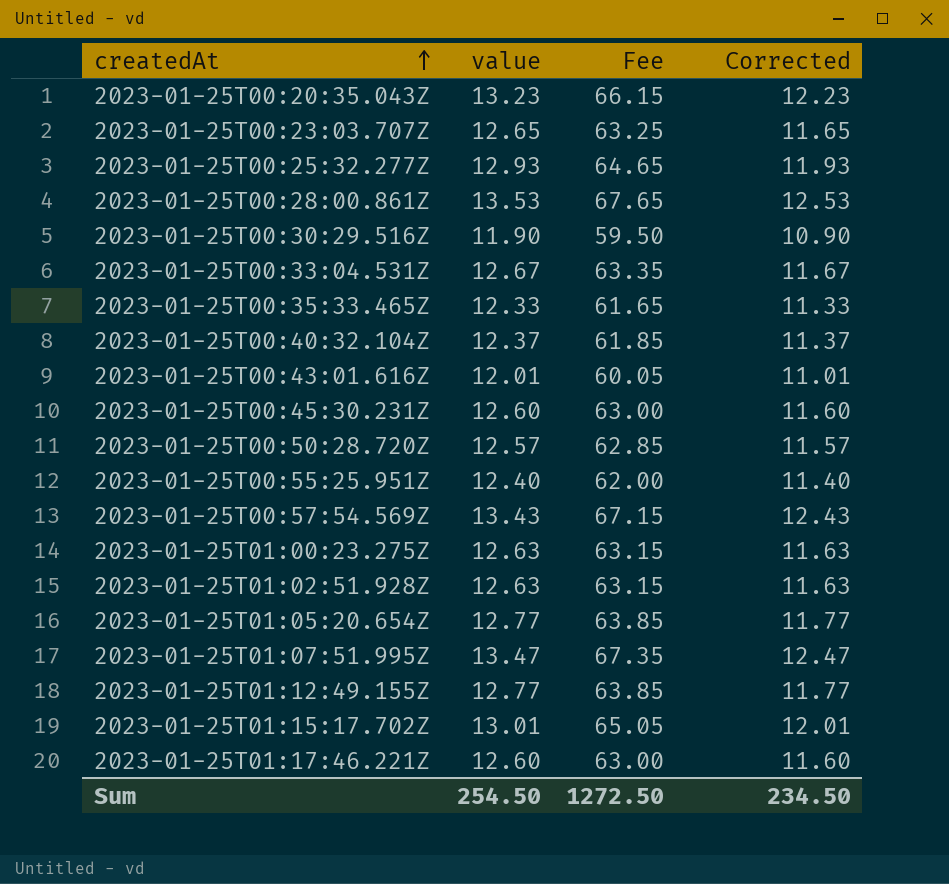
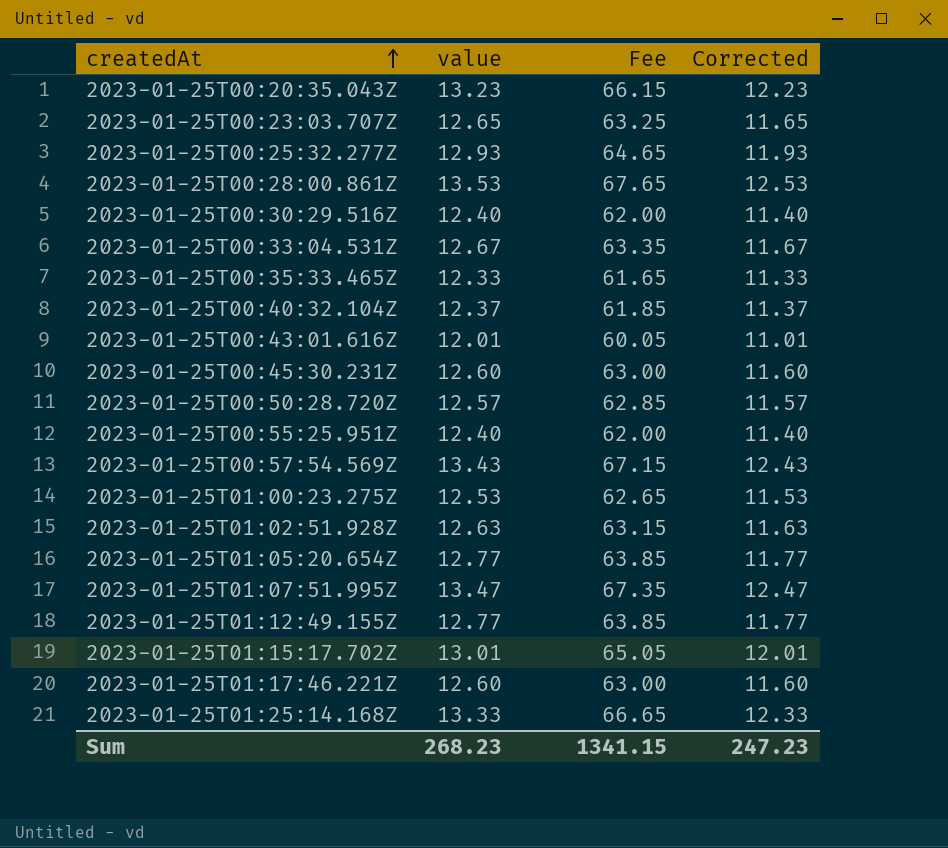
2023-01-25T00:30:29.516Z | value: 11.90 -> 12.40
2023-01-25T00:30:29.516Z | Fee: 59.50 -> 62.00
2023-01-25T00:30:29.516Z | Corrected: 10.90 -> 11.40
2023-01-25T01:00:23.275Z | value: 12.63 -> 12.53
2023-01-25T01:00:23.275Z | Fee: 63.15 -> 62.65
2023-01-25T01:00:23.275Z | Corrected: 11.63 -> 11.53
row 2023-01-25T01:25:14.168Z: none -> 13.33 | 66.65 | 12.33
Sum | value: 254.50 -> 268.23
Sum | Fee: 1272.50 -> 1341.15
Sum | Corrected: 234.50 -> 247.23

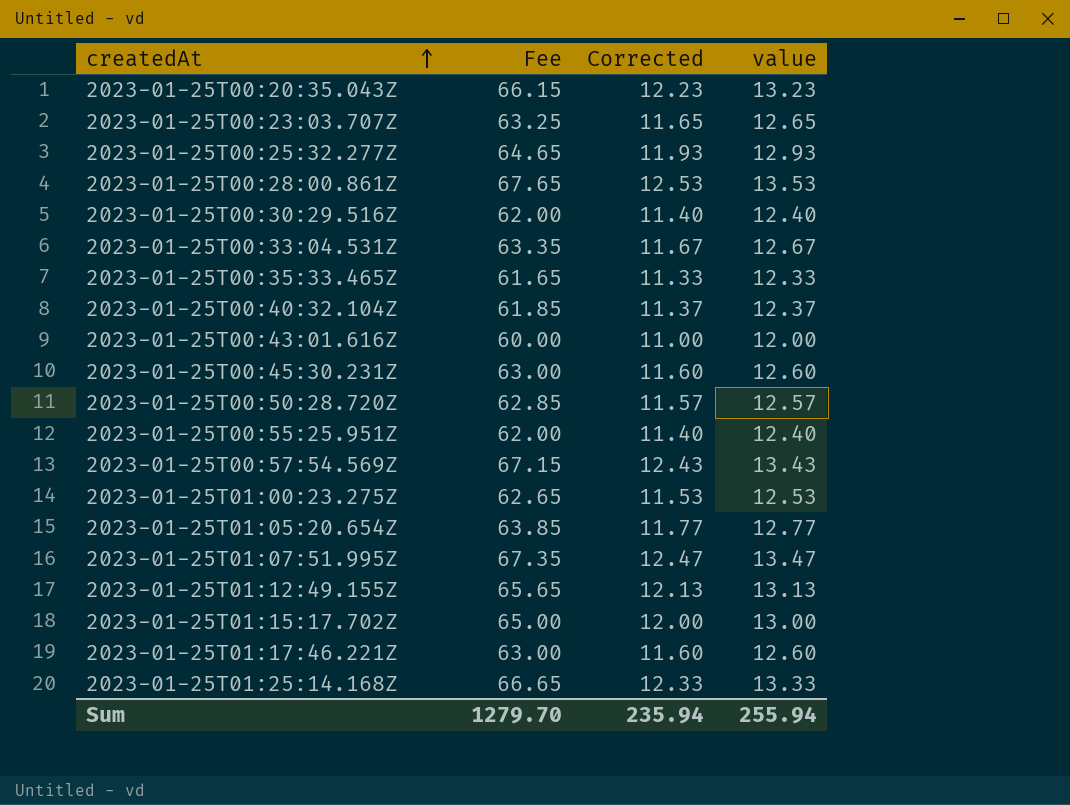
column value | position: 2 -> 4
row 2023-01-25T01:02:51.928Z: 12.63 | 63.15 | 11.63 -> none
2023-01-25T00:43:01.616Z | Fee: 60.05 -> 60.00
2023-01-25T00:43:01.616Z | Corrected: 11.01 -> 11.00
2023-01-25T00:43:01.616Z | value: 12.01 -> 12.00
2023-01-25T01:12:49.155Z | Fee: 63.85 -> 65.65
2023-01-25T01:12:49.155Z | Corrected: 11.77 -> 12.13
2023-01-25T01:12:49.155Z | value: 12.77 -> 13.13
2023-01-25T01:15:17.702Z | Fee: 65.05 -> 65.00
2023-01-25T01:15:17.702Z | Corrected: 12.01 -> 12.00
2023-01-25T01:15:17.702Z | value: 13.01 -> 13.00
Sum | Fee: 1341.15 -> 1279.70
Sum | Corrected: 247.23 -> 235.94
Sum | value: 268.23 -> 255.94

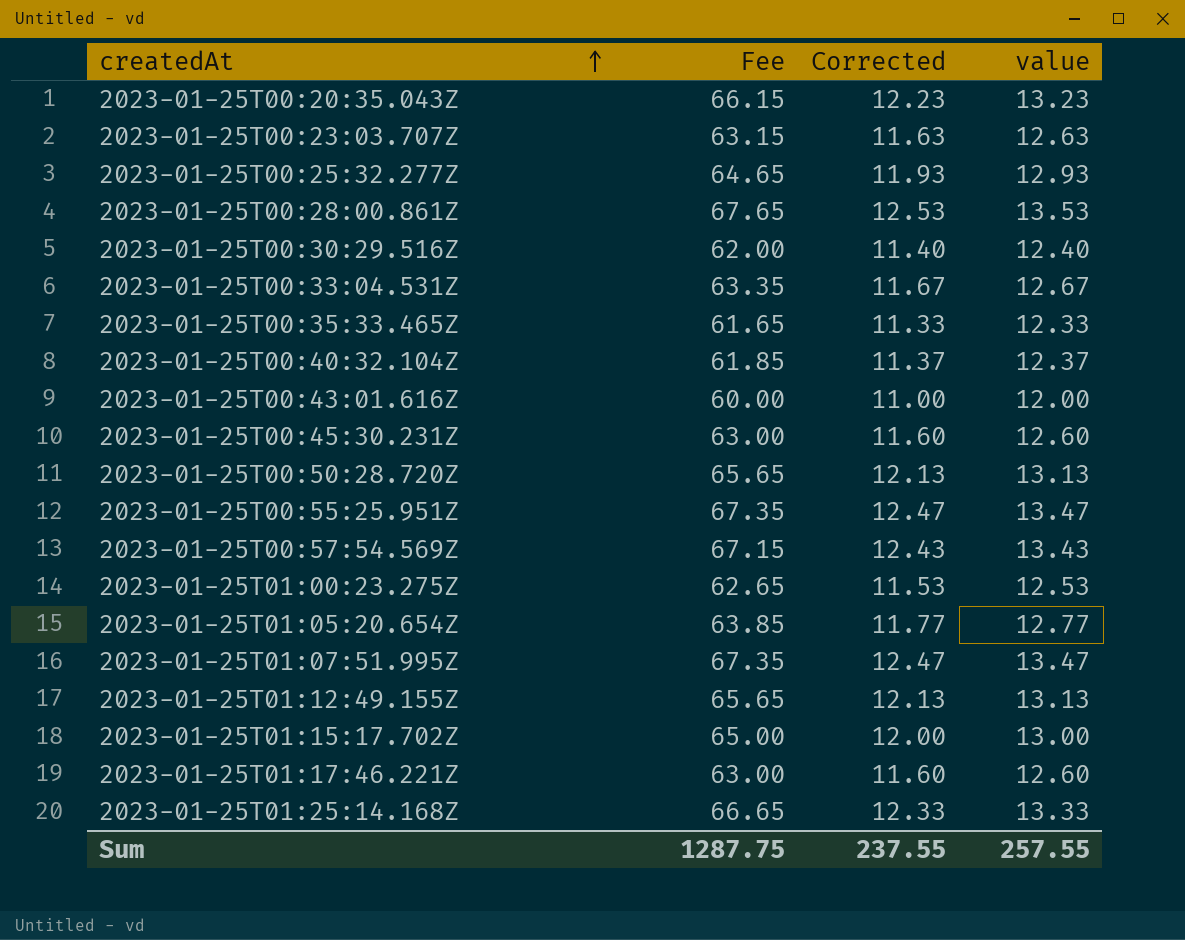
2023-01-25T00:23:03.707Z | Fee: 63.25 -> 63.15
2023-01-25T00:23:03.707Z | Corrected: 11.65 -> 11.63
2023-01-25T00:23:03.707Z | value: 12.65 -> 12.63
2023-01-25T00:50:28.720Z | Fee: 62.85 -> 65.65
2023-01-25T00:50:28.720Z | Corrected: 11.57 -> 12.13
2023-01-25T00:50:28.720Z | value: 12.57 -> 13.13
2023-01-25T00:55:25.951Z | Fee: 62.00 -> 67.35
2023-01-25T00:55:25.951Z | Corrected: 11.40 -> 12.47
2023-01-25T00:55:25.951Z | value: 12.40 -> 13.47
Sum | Fee: 1279.70 -> 1287.75
Sum | Corrected: 235.94 -> 237.55
Sum | value: 255.94 -> 257.55

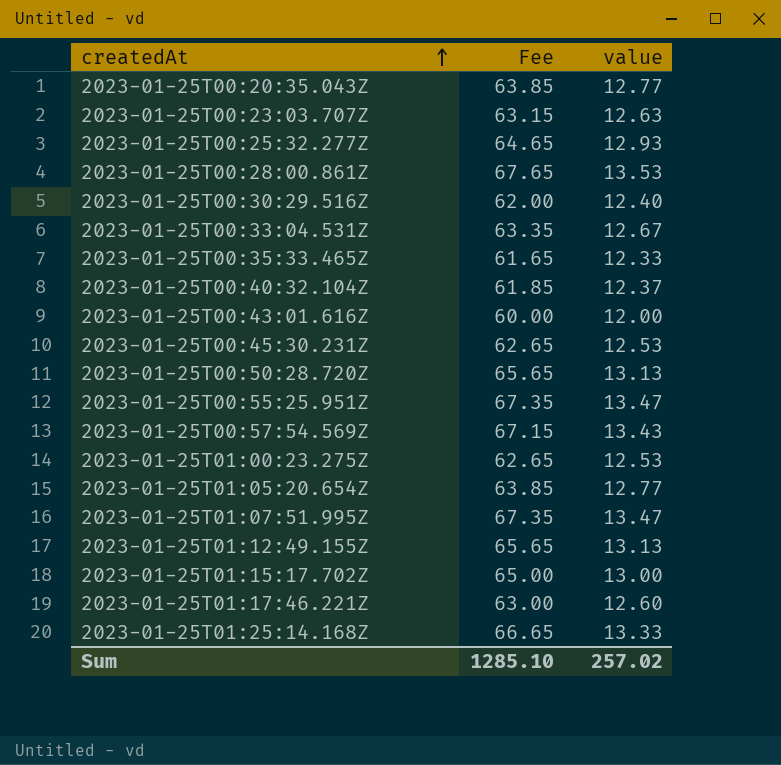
column Corrected | formula: [value] - 1 -> none
2023-01-25T00:20:35.043Z | Fee: 66.15 -> 63.85
2023-01-25T00:20:35.043Z | value: 13.23 -> 12.77
2023-01-25T00:45:30.231Z | Fee: 63.00 -> 62.65
2023-01-25T00:45:30.231Z | value: 12.60 -> 12.53
Sum | Fee: 1287.75 -> 1285.10
Sum | value: 257.55 -> 257.02

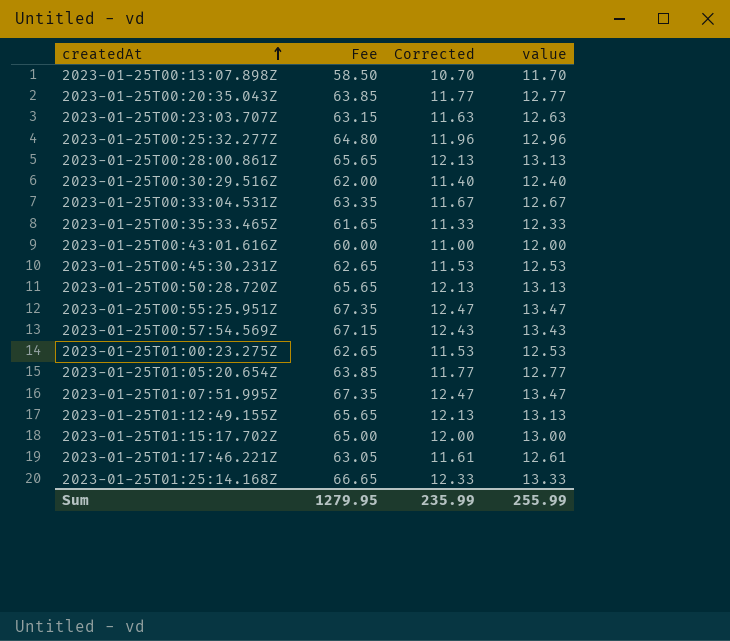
column Corrected | formula: none -> [value] - 1
row 2023-01-25T00:40:32.104Z: 61.85 | 12.37 -> none
row 2023-01-25T00:13:07.898Z: none -> 58.50 | 10.70 | 11.70
2023-01-25T00:25:32.277Z | Fee: 64.65 -> 64.80
2023-01-25T00:25:32.277Z | value: 12.93 -> 12.96
2023-01-25T00:28:00.861Z | Fee: 67.65 -> 65.65
2023-01-25T00:28:00.861Z | value: 13.53 -> 13.13
2023-01-25T01:17:46.221Z | Fee: 63.00 -> 63.05
2023-01-25T01:17:46.221Z | value: 12.60 -> 12.61
Sum | Fee: 1285.10 -> 1279.95
Sum | value: 257.02 -> 255.99

